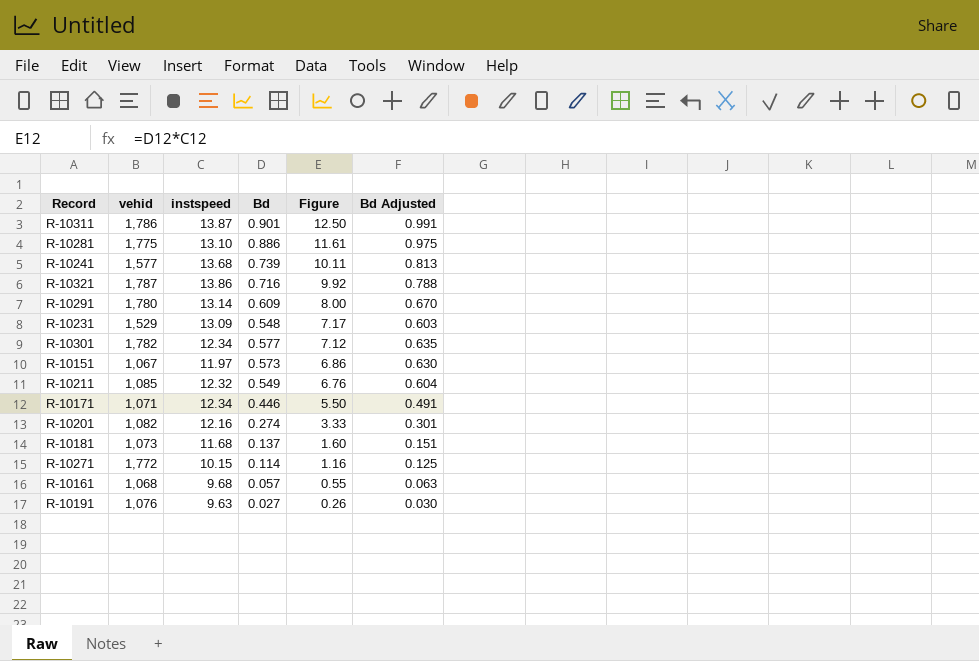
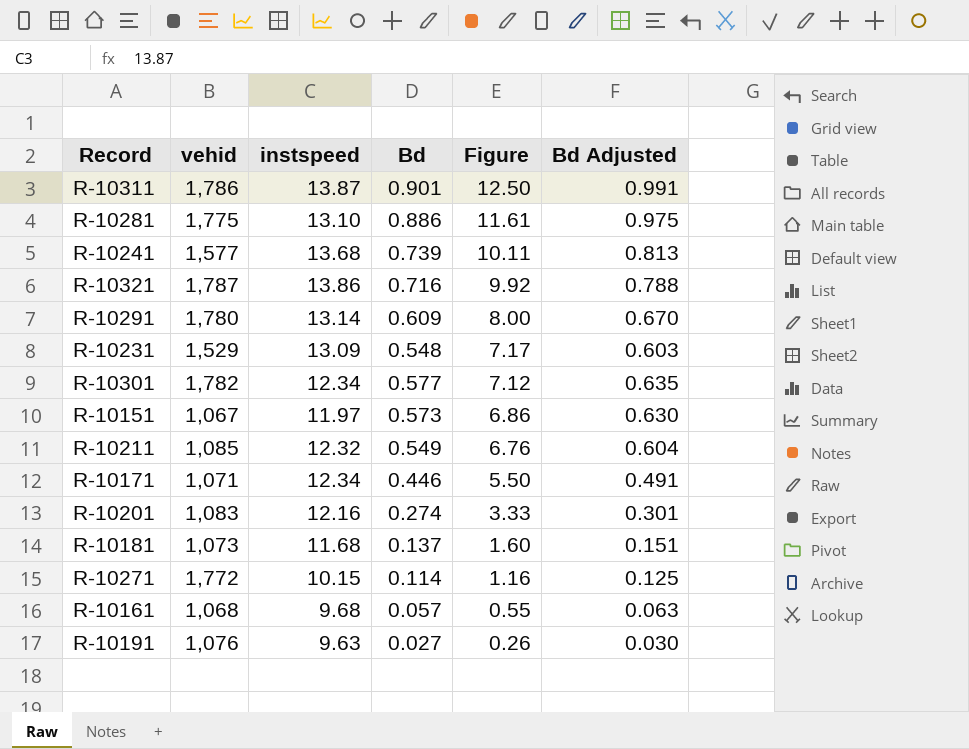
R-10201 | vehid: 1,082 -> 1,083

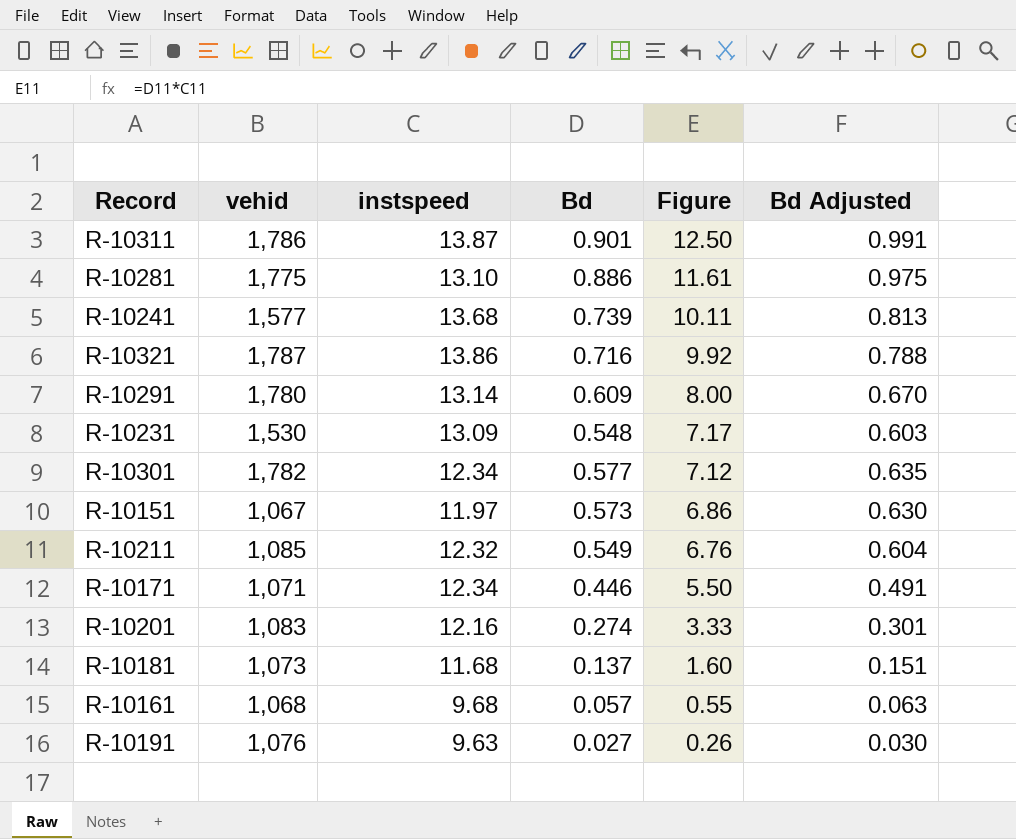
row R-10271: 1,772 | 10.15 | 0.114 | 1.16 | 0.125 -> none
R-10231 | vehid: 1,529 -> 1,530

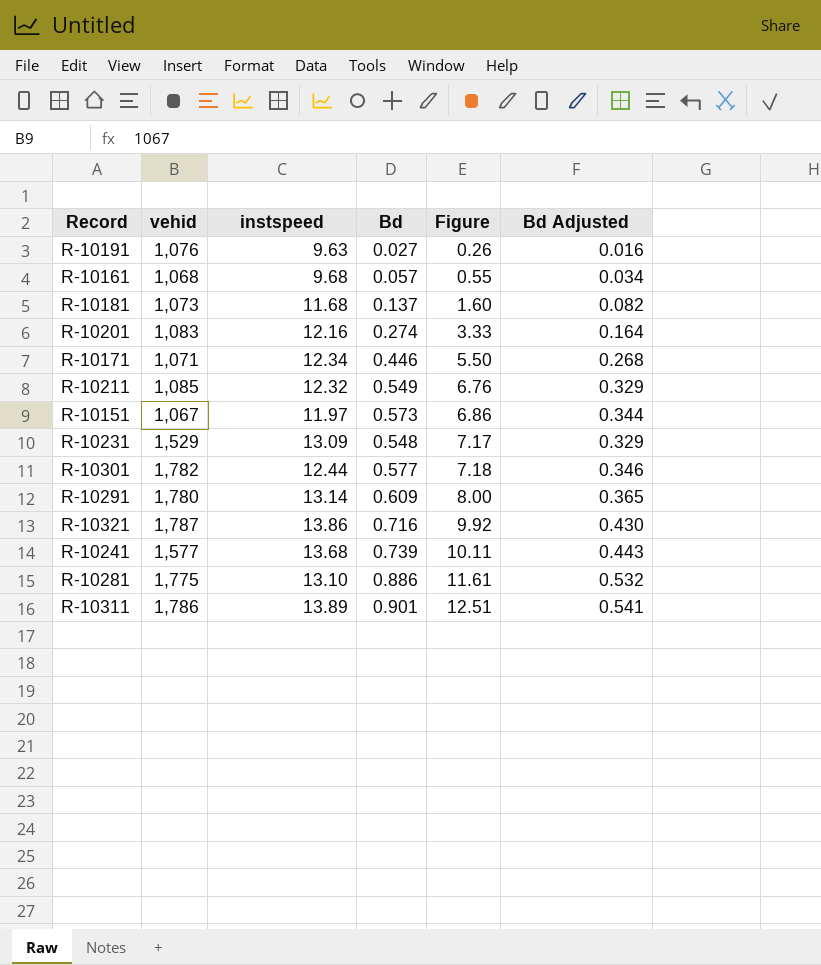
row order: Figure descending -> Figure ascending
column Bd Adjusted | formula: [Bd] * 1.1 -> [Bd] * 0.6
R-10231 | vehid: 1,530 -> 1,529
R-10301 | instspeed: 12.34 -> 12.44
R-10301 | Figure: 7.12 -> 7.18
R-10311 | instspeed: 13.87 -> 13.89
R-10311 | Figure: 12.50 -> 12.51

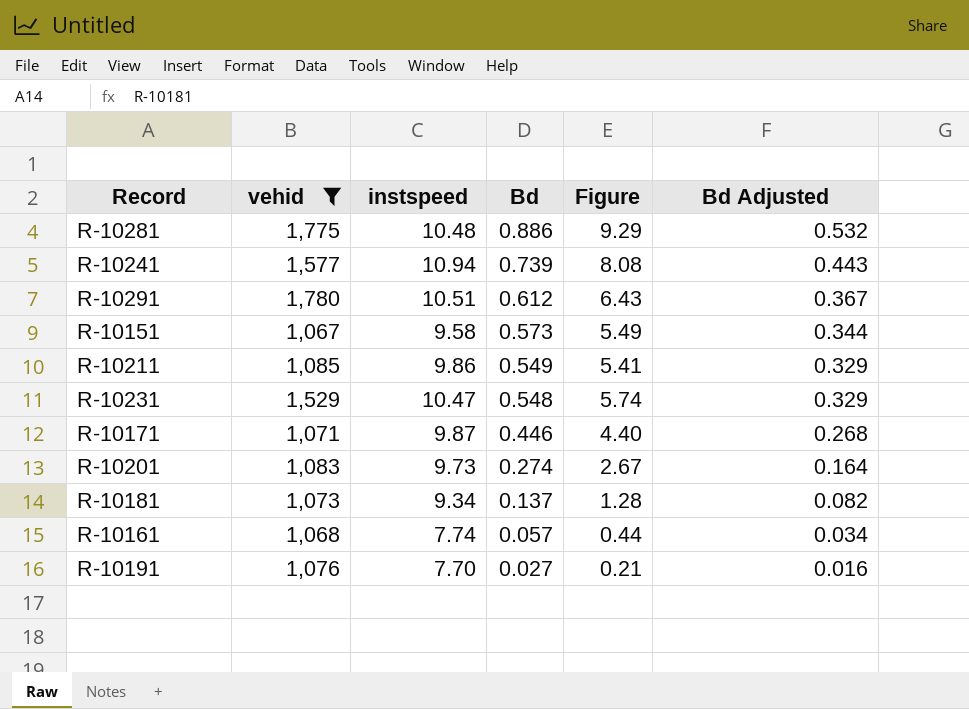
filter: none -> vehid <= 1,780
row order: Figure ascending -> Bd descending
R-10281 | instspeed: 13.10 -> 10.48
R-10281 | Figure: 11.61 -> 9.29
R-10241 | instspeed: 13.68 -> 10.94
R-10241 | Figure: 10.11 -> 8.08
R-10291 | instspeed: 13.14 -> 10.51
R-10291 | Bd: 0.609 -> 0.612
R-10291 | Figure: 8.00 -> 6.43
R-10291 | Bd Adjusted: 0.365 -> 0.367
R-10151 | instspeed: 11.97 -> 9.58
R-10151 | Figure: 6.86 -> 5.49
R-10211 | instspeed: 12.32 -> 9.86
R-10211 | Figure: 6.76 -> 5.41
R-10231 | instspeed: 13.09 -> 10.47
R-10231 | Figure: 7.17 -> 5.74
R-10171 | instspeed: 12.34 -> 9.87
R-10171 | Figure: 5.50 -> 4.40
R-10201 | instspeed: 12.16 -> 9.73
R-10201 | Figure: 3.33 -> 2.67
R-10181 | instspeed: 11.68 -> 9.34
R-10181 | Figure: 1.60 -> 1.28
R-10161 | instspeed: 9.68 -> 7.74
R-10161 | Figure: 0.55 -> 0.44
R-10191 | instspeed: 9.63 -> 7.70
R-10191 | Figure: 0.26 -> 0.21

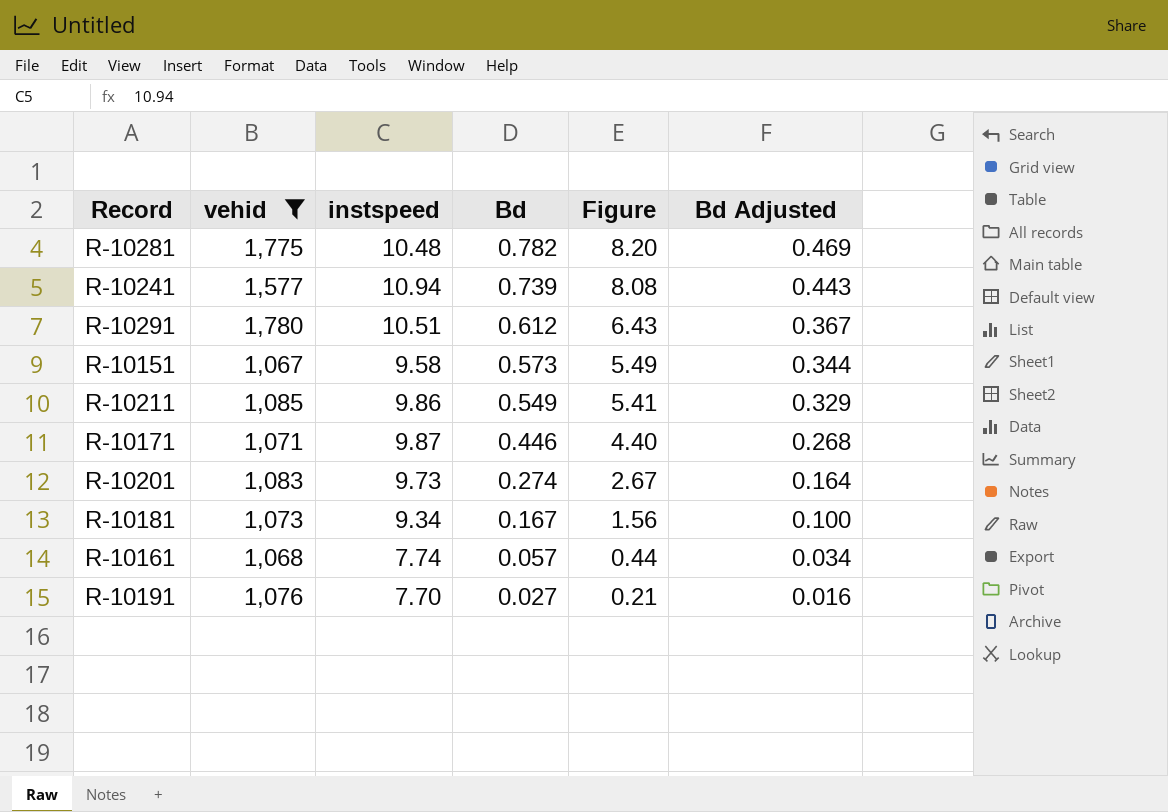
row R-10231: 1,529 | 10.47 | 0.548 | 5.74 | 0.329 -> none
R-10281 | Bd: 0.886 -> 0.782
R-10281 | Figure: 9.29 -> 8.20
R-10281 | Bd Adjusted: 0.532 -> 0.469
R-10181 | Bd: 0.137 -> 0.167
R-10181 | Figure: 1.28 -> 1.56
R-10181 | Bd Adjusted: 0.082 -> 0.100

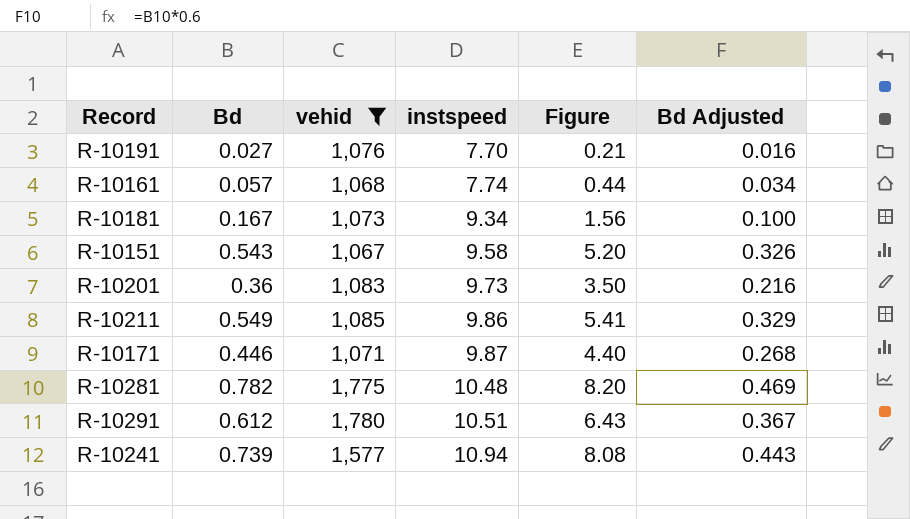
row order: Bd descending -> instspeed ascending
column Bd | position: 4 -> 2
R-10151 | Bd: 0.573 -> 0.543
R-10151 | Figure: 5.49 -> 5.20
R-10151 | Bd Adjusted: 0.344 -> 0.326
R-10201 | Bd: 0.274 -> 0.36
R-10201 | Figure: 2.67 -> 3.50
R-10201 | Bd Adjusted: 0.164 -> 0.216

